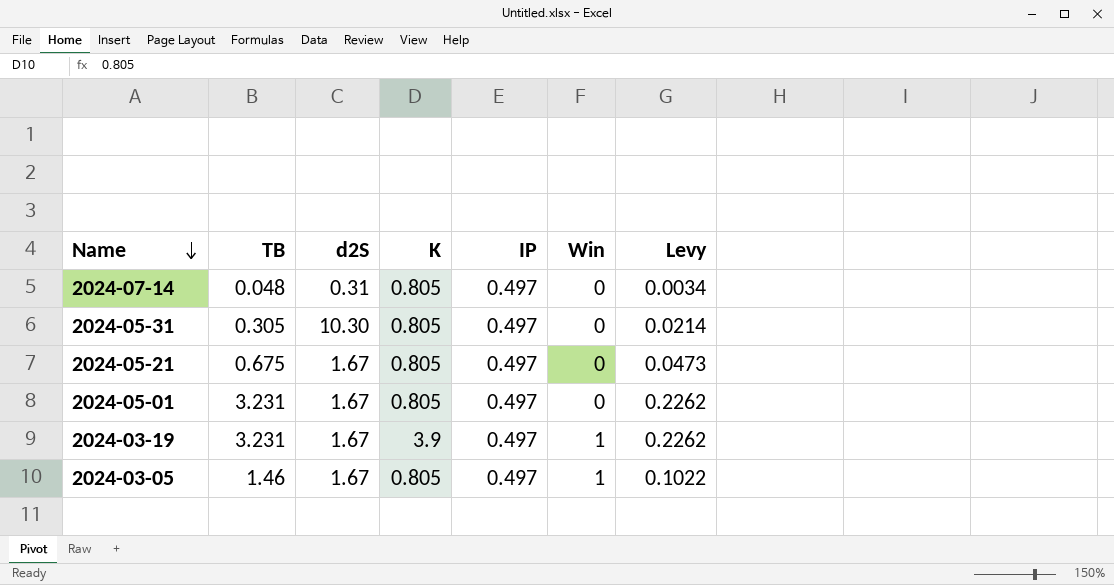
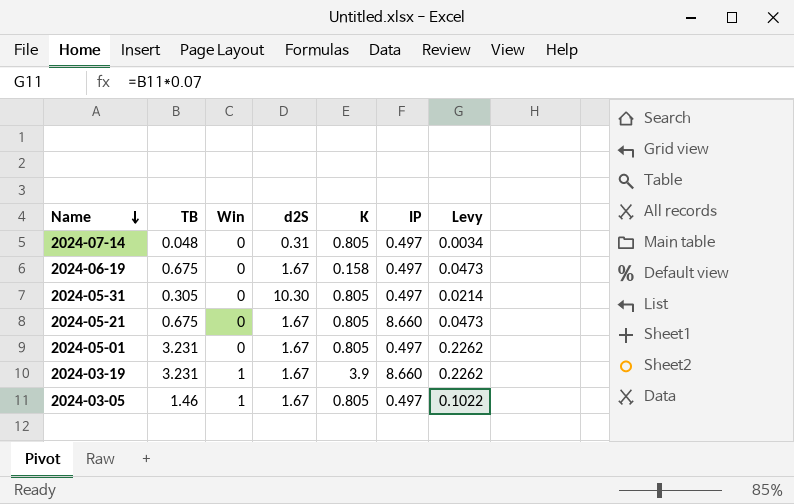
column Win | position: 6 -> 3
row 2024-06-19: none -> 0.675 | 0 | 1.67 | 0.158 | 0.497 | 0.0473
2024-05-21 | IP: 0.497 -> 8.660
2024-03-19 | IP: 0.497 -> 8.660

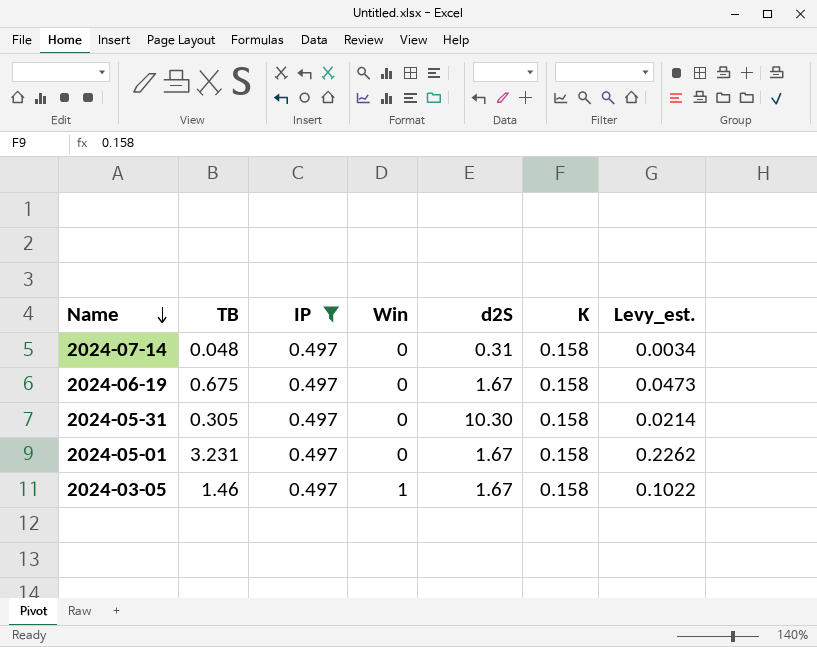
filter: none -> IP = 0.497
column IP | position: 6 -> 3
column name: Levy -> Levy_est.
2024-07-14 | K: 0.805 -> 0.158
2024-05-31 | K: 0.805 -> 0.158
2024-05-01 | K: 0.805 -> 0.158
2024-03-05 | K: 0.805 -> 0.158

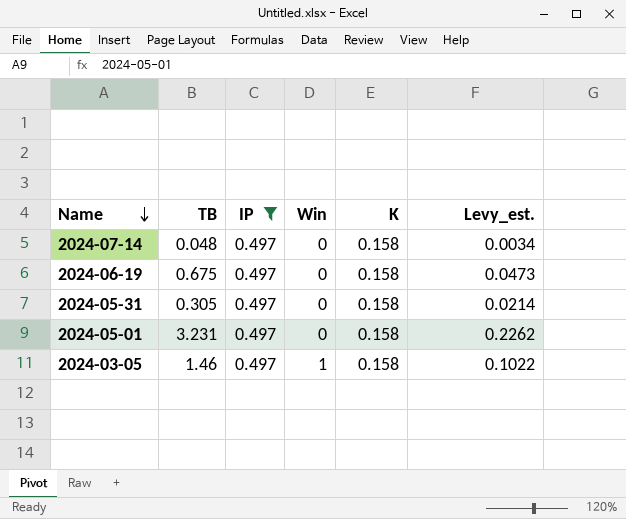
column d2S | position: 5 -> none

